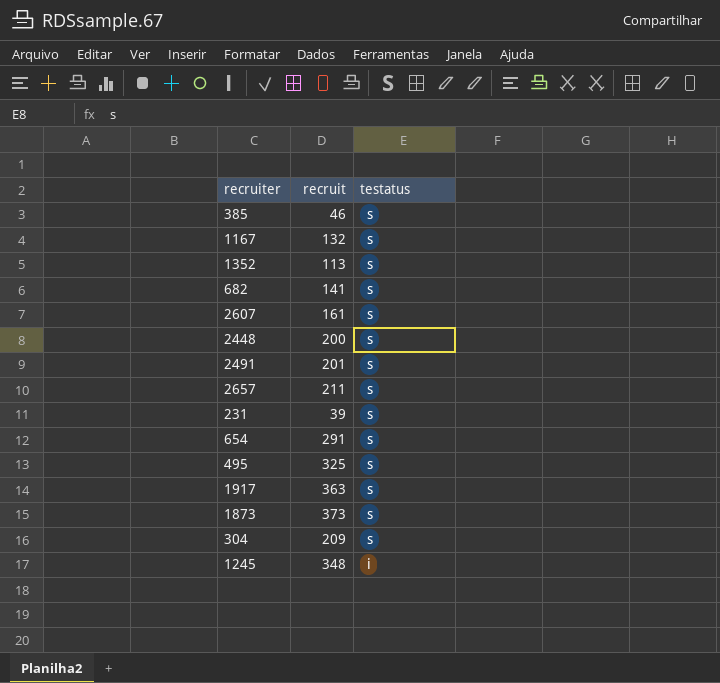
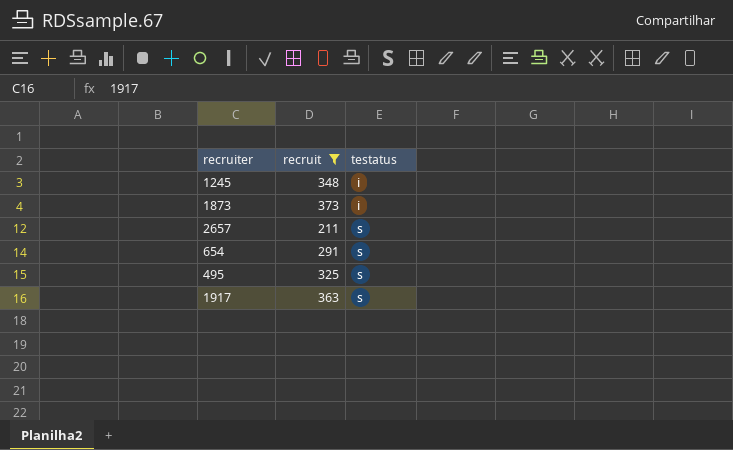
filter: none -> recruit >= 211
row order: testatus descending -> testatus ascending
1873 | testatus: s -> i

